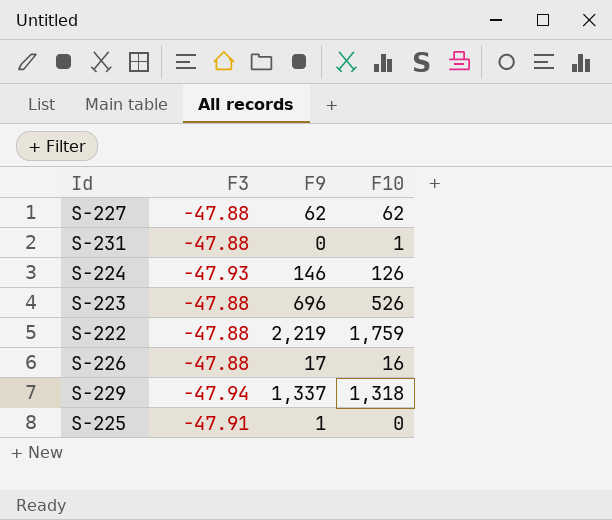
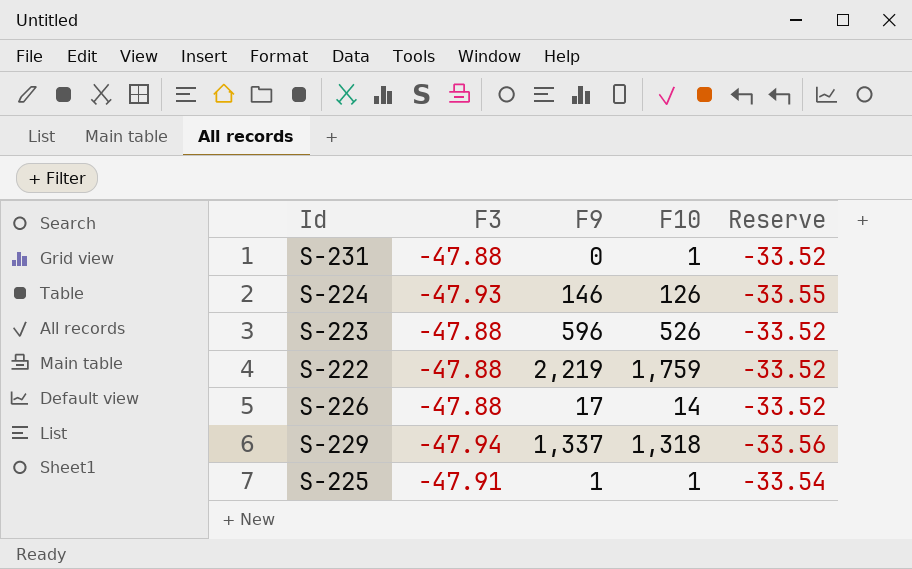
column Reserve | formula: none -> [F3] * 0.7
row S-227: -47.88 | 62 | 62 -> none
S-223 | F9: 696 -> 596
S-226 | F10: 16 -> 14
S-225 | F10: 0 -> 1

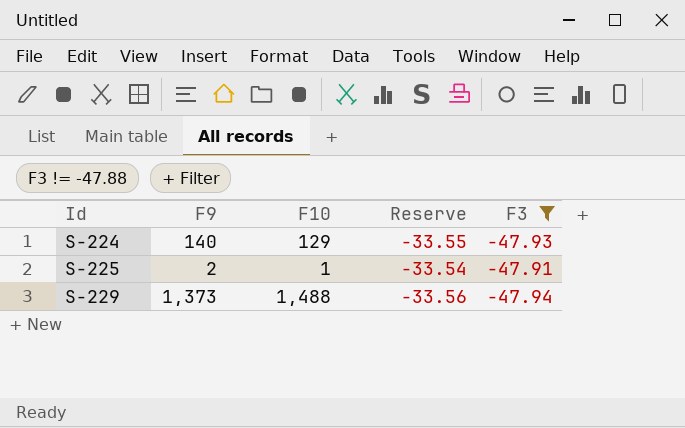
filter: none -> F3 != -47.88
row order: none -> Id ascending
column F3 | position: 2 -> 5
S-224 | F9: 146 -> 140
S-224 | F10: 126 -> 129
S-225 | F9: 1 -> 2
S-229 | F9: 1,337 -> 1,373
S-229 | F10: 1,318 -> 1,488

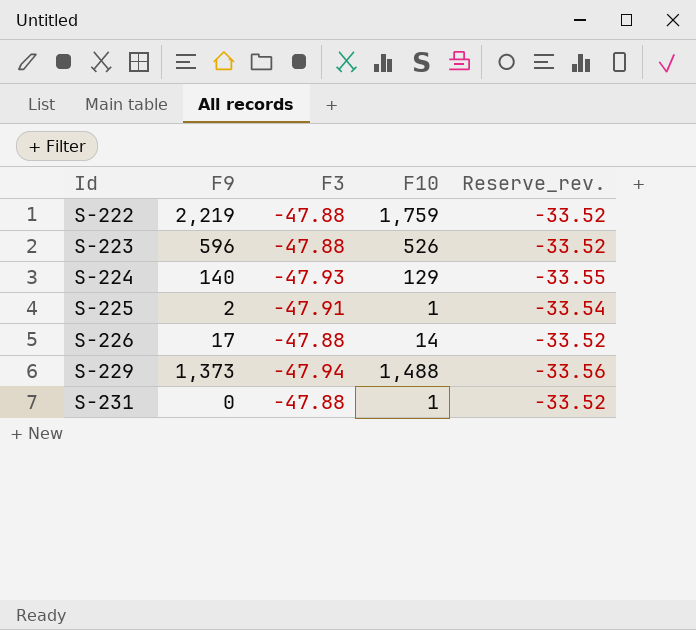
filter: F3 != -47.88 -> none
column F3 | position: 5 -> 3
column name: Reserve -> Reserve_rev.

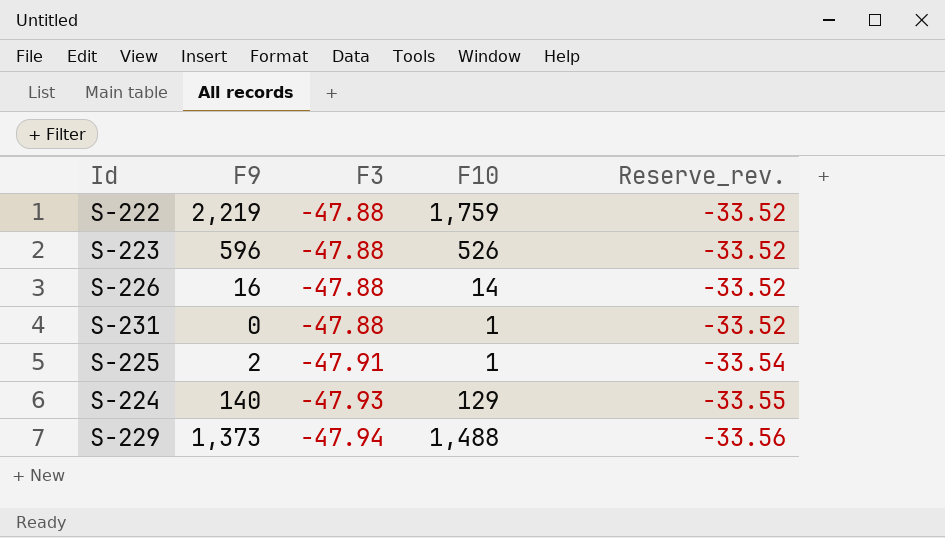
row order: Id ascending -> F3 descending
S-226 | F9: 17 -> 16

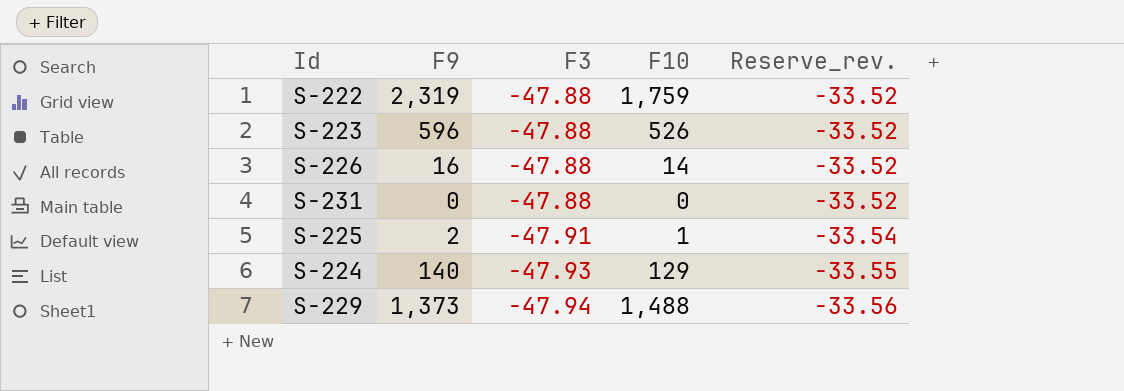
S-222 | F9: 2,219 -> 2,319
S-231 | F10: 1 -> 0

